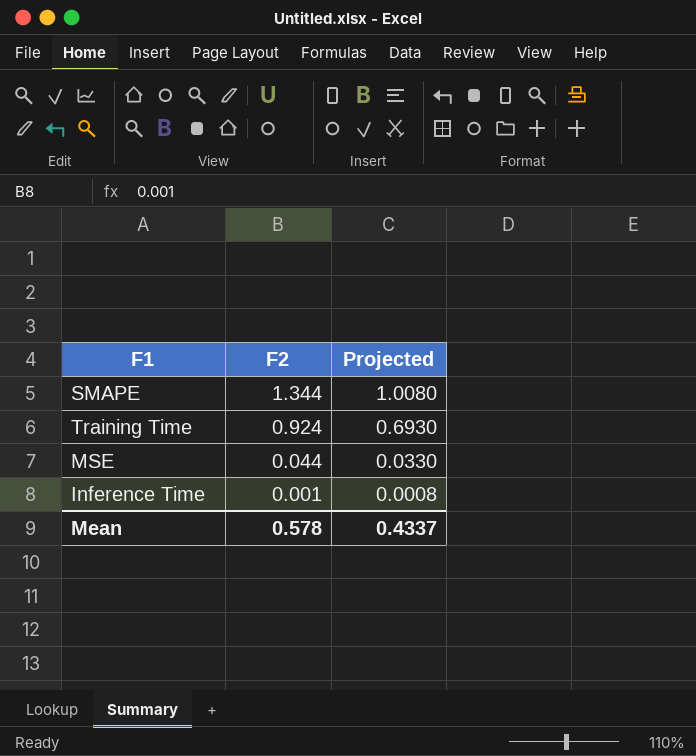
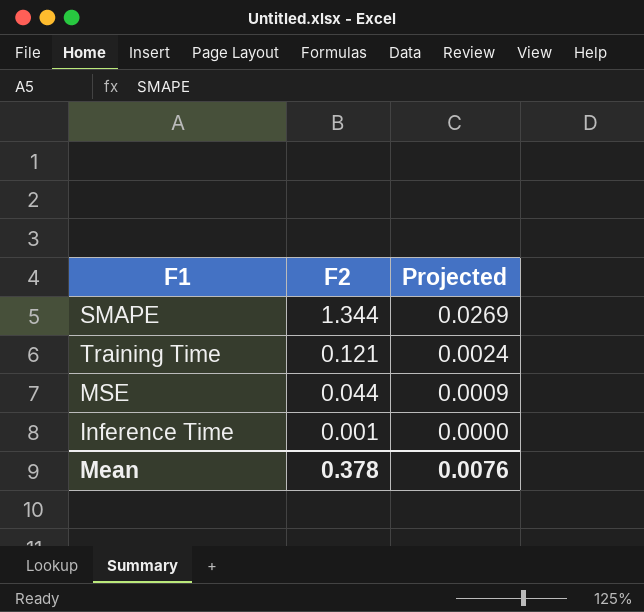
column Projected | formula: [F2] * 0.75 -> [F2] * 0.02
Training Time | F2: 0.924 -> 0.121
Mean | F2: 0.578 -> 0.378
Mean | Projected: 0.4337 -> 0.0076

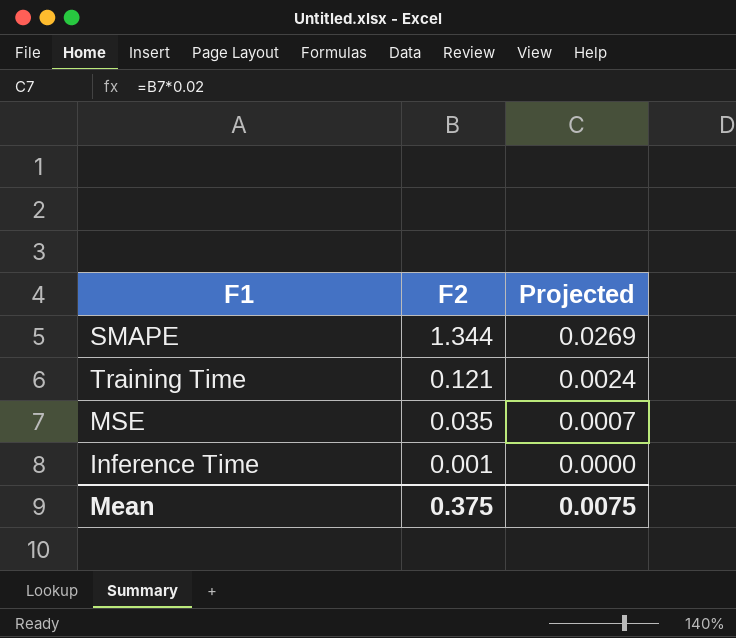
MSE | F2: 0.044 -> 0.035
MSE | Projected: 0.0009 -> 0.0007
Mean | F2: 0.378 -> 0.375
Mean | Projected: 0.0076 -> 0.0075

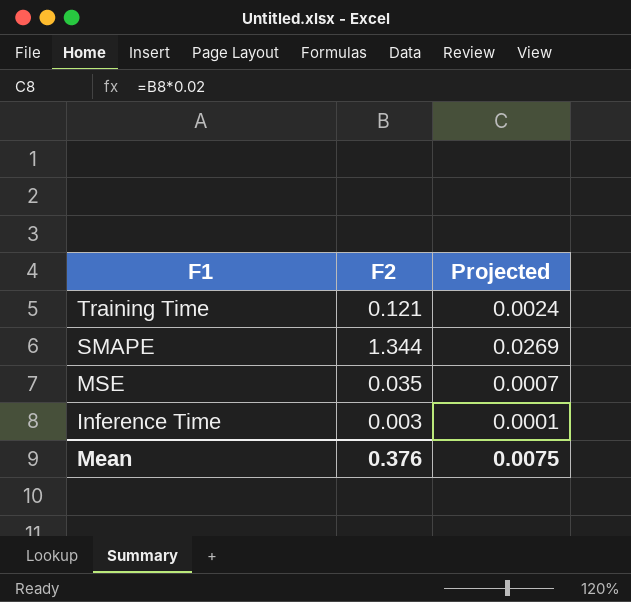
row order: F2 descending -> F1 descending
Inference Time | F2: 0.001 -> 0.003
Inference Time | Projected: 0.0000 -> 0.0001
Mean | F2: 0.375 -> 0.376

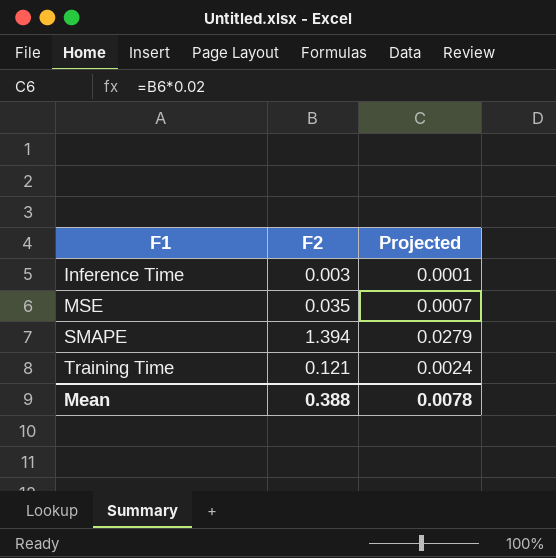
row order: F1 descending -> F1 ascending
SMAPE | F2: 1.344 -> 1.394
SMAPE | Projected: 0.0269 -> 0.0279
Mean | F2: 0.376 -> 0.388
Mean | Projected: 0.0075 -> 0.0078

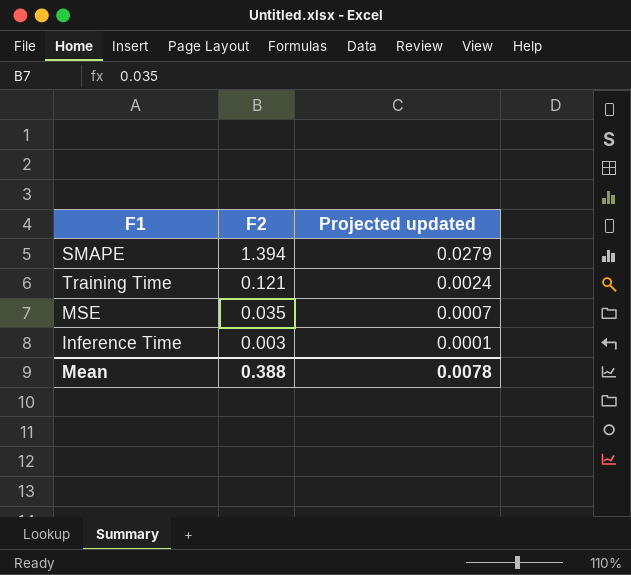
row order: F1 ascending -> F2 descending
column name: Projected -> Projected updated

